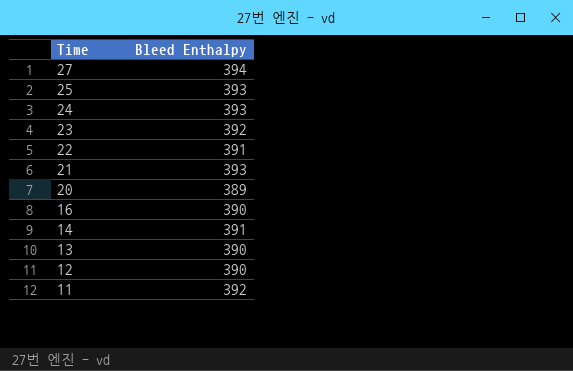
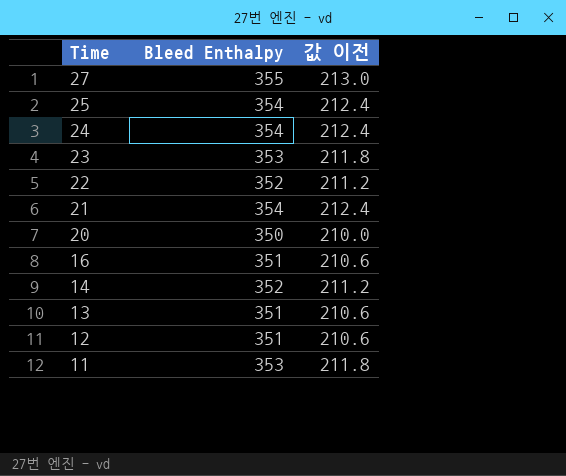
column 값 이전 | formula: none -> [Bleed Enthalpy] * 0.6
27 | Bleed Enthalpy: 394 -> 355
25 | Bleed Enthalpy: 393 -> 354
24 | Bleed Enthalpy: 393 -> 354
23 | Bleed Enthalpy: 392 -> 353
22 | Bleed Enthalpy: 391 -> 352
21 | Bleed Enthalpy: 393 -> 354
20 | Bleed Enthalpy: 389 -> 350
16 | Bleed Enthalpy: 390 -> 351
14 | Bleed Enthalpy: 391 -> 352
13 | Bleed Enthalpy: 390 -> 351
12 | Bleed Enthalpy: 390 -> 351
11 | Bleed Enthalpy: 392 -> 353

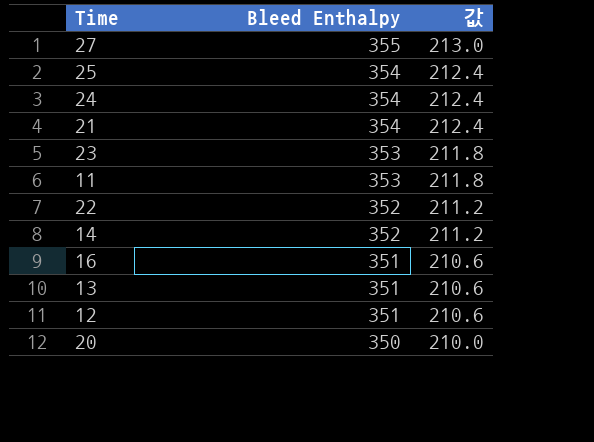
row order: Time descending -> Bleed Enthalpy descending
column name: 값 이전 -> 값

